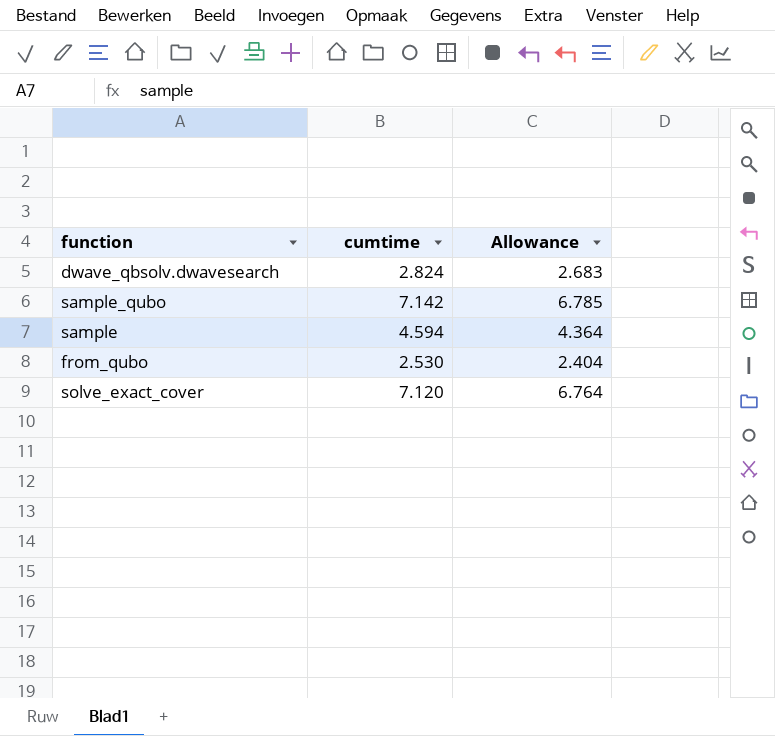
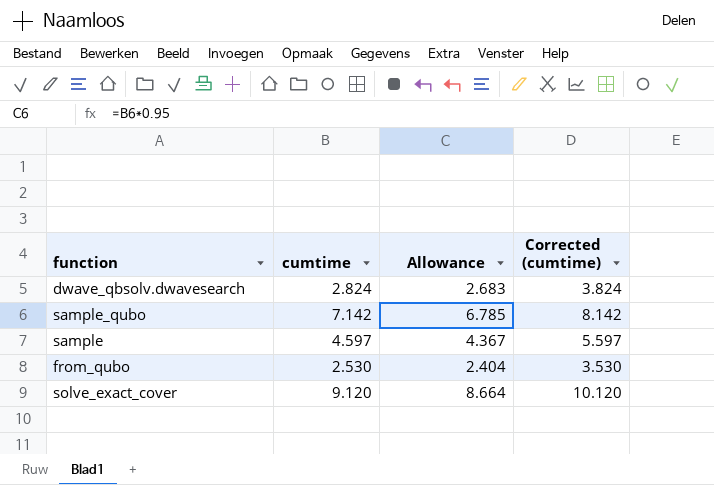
column Corrected (cumtime) | formula: none -> [cumtime] + 1
sample | cumtime: 4.594 -> 4.597
sample | Allowance: 4.364 -> 4.367
solve_exact_cover | cumtime: 7.120 -> 9.120
solve_exact_cover | Allowance: 6.764 -> 8.664

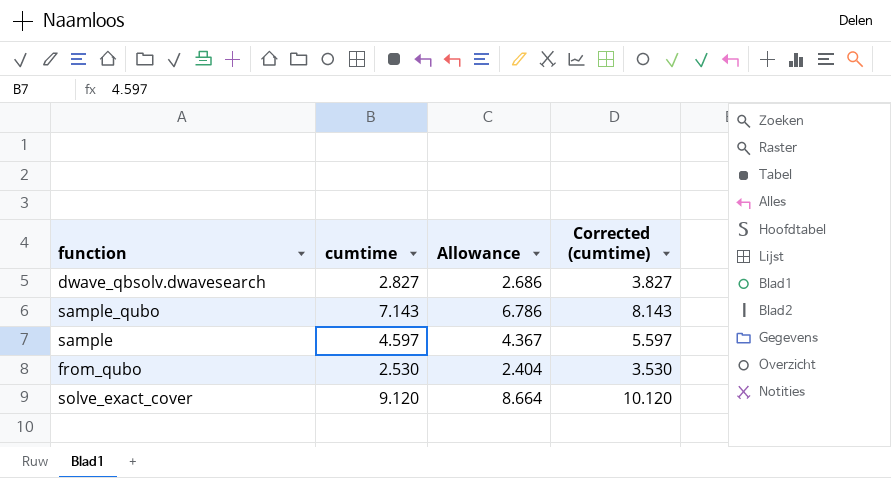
dwave_qbsolv.dwavesearch | cumtime: 2.824 -> 2.827
dwave_qbsolv.dwavesearch | Allowance: 2.683 -> 2.686
dwave_qbsolv.dwavesearch | Corrected (cumtime): 3.824 -> 3.827
sample_qubo | cumtime: 7.142 -> 7.143
sample_qubo | Allowance: 6.785 -> 6.786
sample_qubo | Corrected (cumtime): 8.142 -> 8.143

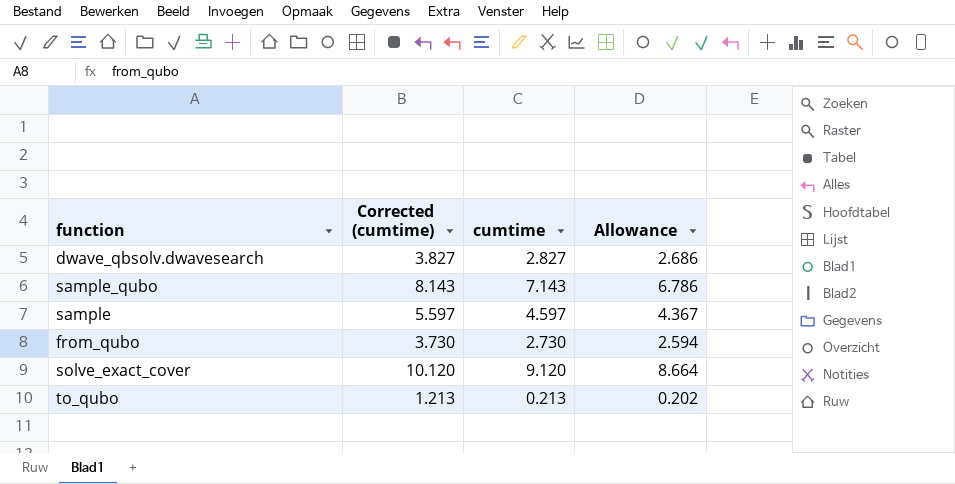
column Corrected (cumtime) | position: 4 -> 2
from_qubo | Corrected (cumtime): 3.530 -> 3.730
from_qubo | cumtime: 2.530 -> 2.730
from_qubo | Allowance: 2.404 -> 2.594
row to_qubo: none -> 1.213 | 0.213 | 0.202

